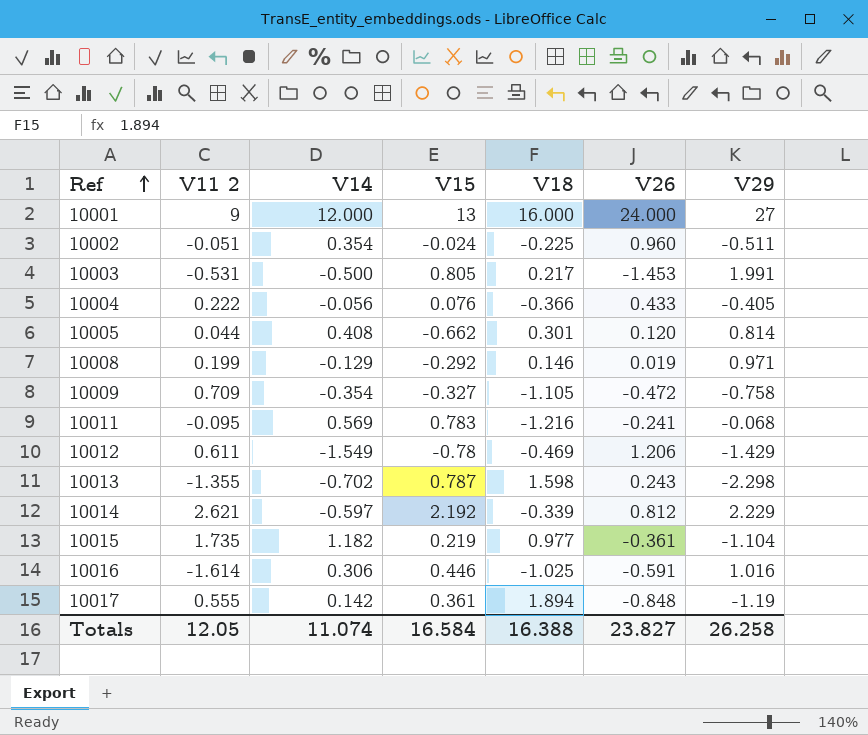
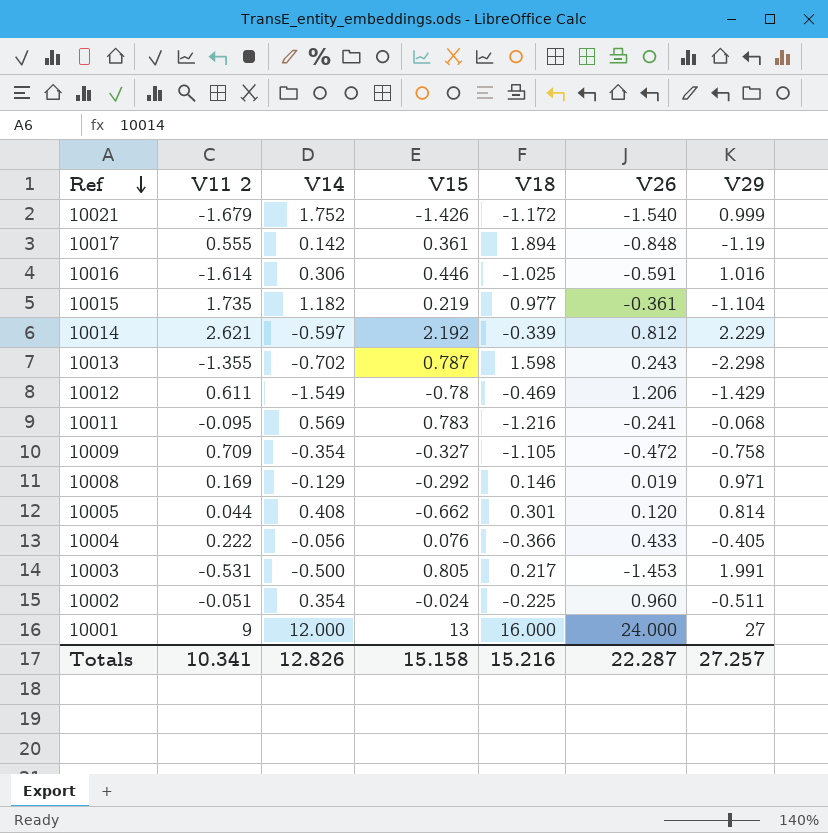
row order: Ref ascending -> Ref descending
row 10021: none -> -1.679 | 1.752 | -1.426 | -1.172 | -1.540 | 0.999
10008 | V11 2: 0.199 -> 0.169
Totals | V11 2: 12.05 -> 10.341
Totals | V14: 11.074 -> 12.826
Totals | V15: 16.584 -> 15.158
Totals | V18: 16.388 -> 15.216
Totals | V26: 23.827 -> 22.287
Totals | V29: 26.258 -> 27.257

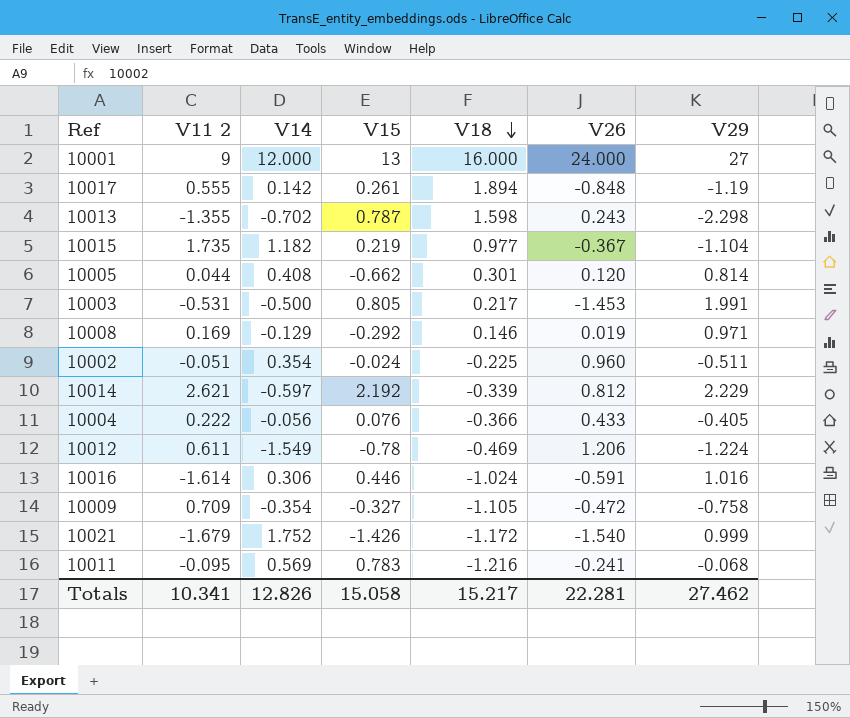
row order: Ref descending -> V18 descending
10017 | V15: 0.361 -> 0.261
10015 | V26: -0.361 -> -0.367
10012 | V29: -1.429 -> -1.224
10016 | V18: -1.025 -> -1.024
Totals | V15: 15.158 -> 15.058
Totals | V18: 15.216 -> 15.217
Totals | V26: 22.287 -> 22.281
Totals | V29: 27.257 -> 27.462

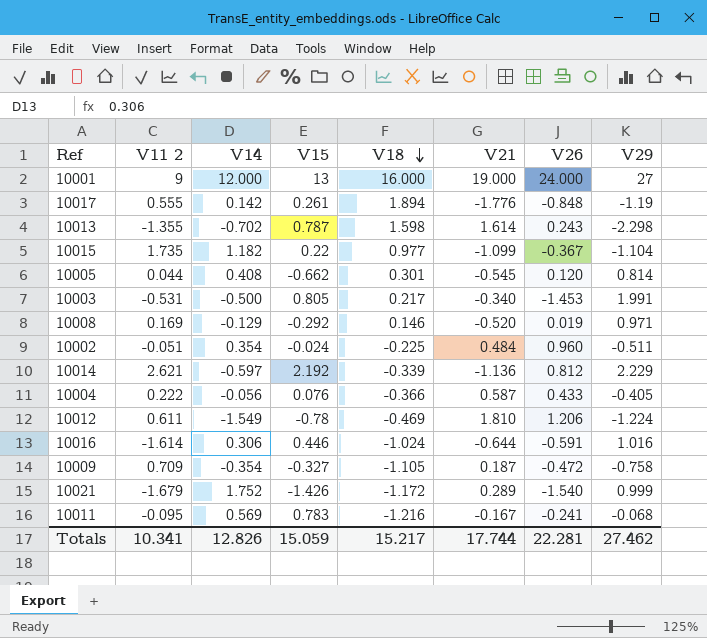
column V21 | position: none -> 6
10015 | V15: 0.219 -> 0.22
Totals | V15: 15.058 -> 15.059

